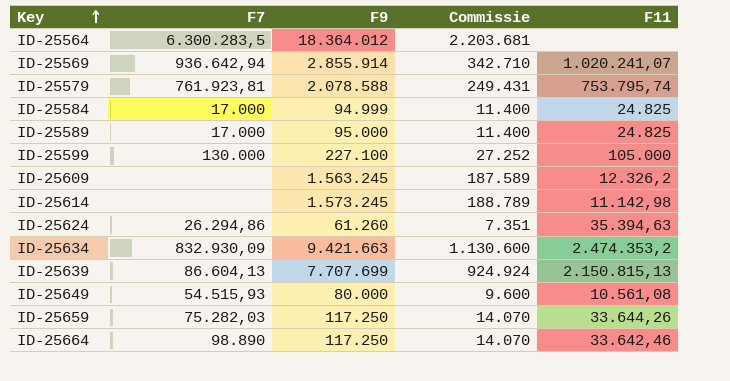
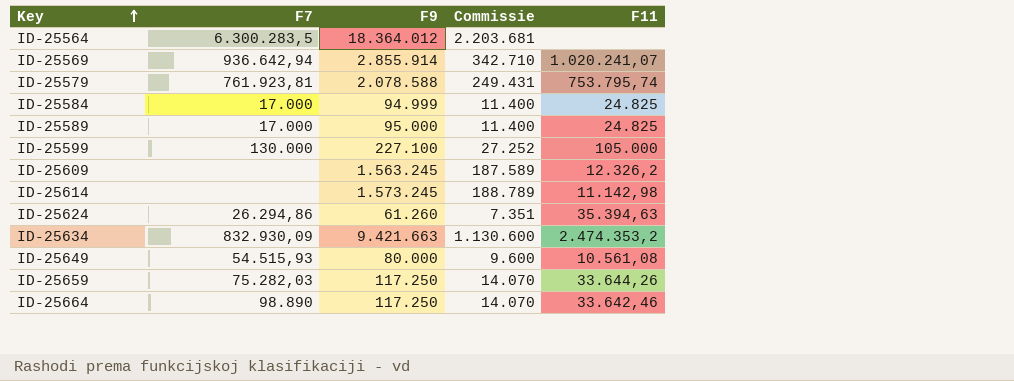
row ID-25639: 86.604,13 | 7.707.699 | 924.924 | 2.150.815,13 -> none

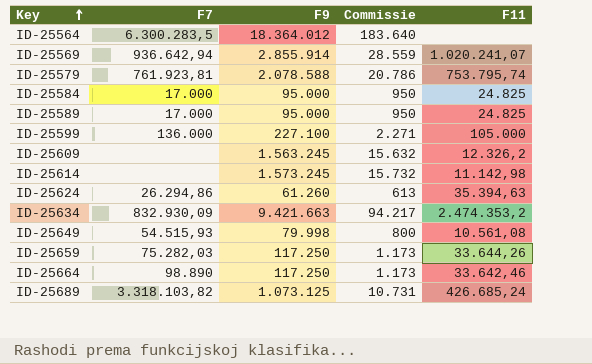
column Commissie | formula: [F9] * 0,12 -> [F9] * 0,01
ID-25584 | F9: 94.999 -> 95.000
ID-25599 | F7: 130.000 -> 136.000
ID-25649 | F9: 80.000 -> 79.998
row ID-25689: none -> 3.318.103,82 | 1.073.125 | 10.731 | 426.685,24

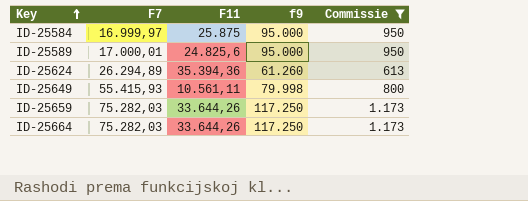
filter: none -> Commissie <= 1.173
column F11 | position: 5 -> 3
column name: F9 -> f9
ID-25584 | F7: 17.000 -> 16.999,97
ID-25584 | F11: 24.825 -> 25.875
ID-25589 | F7: 17.000 -> 17.000,01
ID-25589 | F11: 24.825 -> 24.825,6
ID-25624 | F7: 26.294,86 -> 26.294,89
ID-25624 | F11: 35.394,63 -> 35.394,36
ID-25649 | F7: 54.515,93 -> 55.415,93
ID-25649 | F11: 10.561,08 -> 10.561,11
ID-25664 | F7: 98.890 -> 75.282,03
ID-25664 | F11: 33.642,46 -> 33.644,26

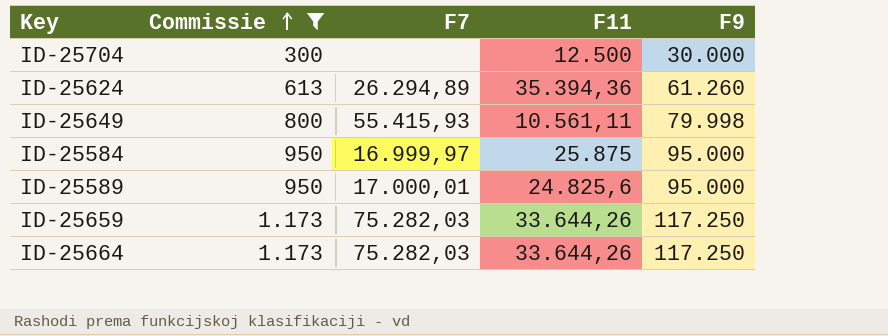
row order: Key ascending -> Commissie ascending
column Commissie | position: 5 -> 2
column name: f9 -> F9
row ID-25704: none -> 300 | none | 12.500 | 30.000

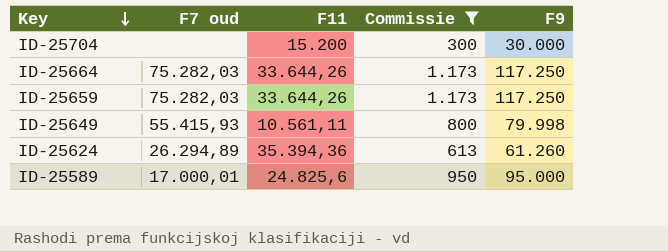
row order: Commissie ascending -> Key descending
column name: F7 -> F7 oud
column Commissie | position: 2 -> 4
row ID-25584: 950 | 16.999,97 | 25.875 | 95.000 -> none
ID-25704 | F11: 12.500 -> 15.200

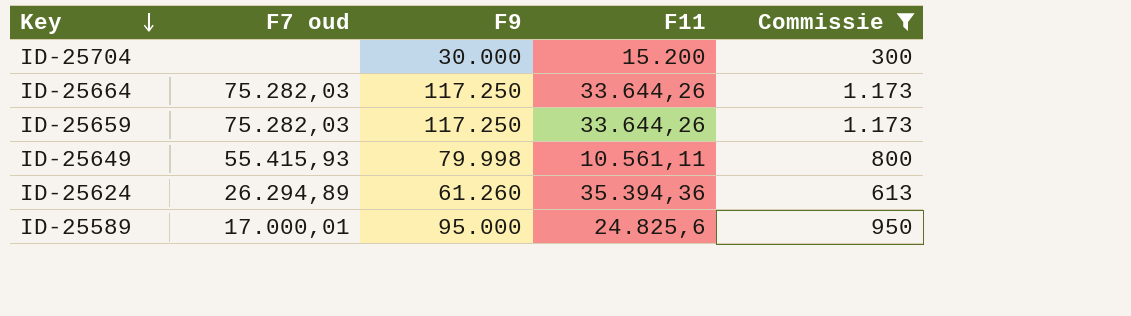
column F9 | position: 5 -> 3

